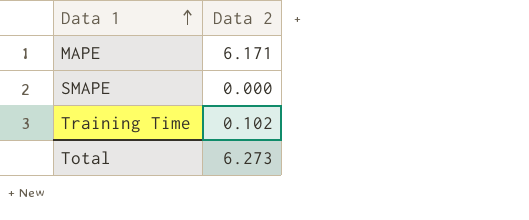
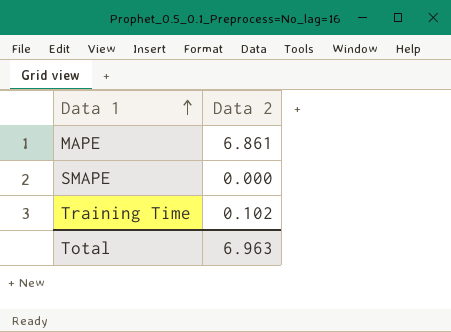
MAPE | Data 2: 6.171 -> 6.861
Total | Data 2: 6.273 -> 6.963

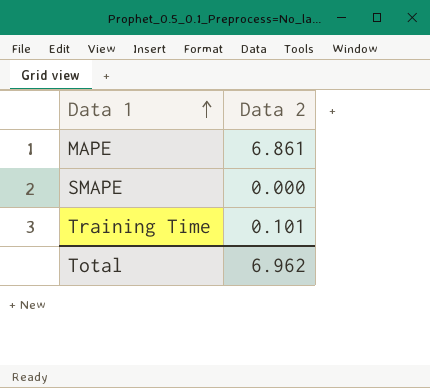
Training Time | Data 2: 0.102 -> 0.101
Total | Data 2: 6.963 -> 6.962

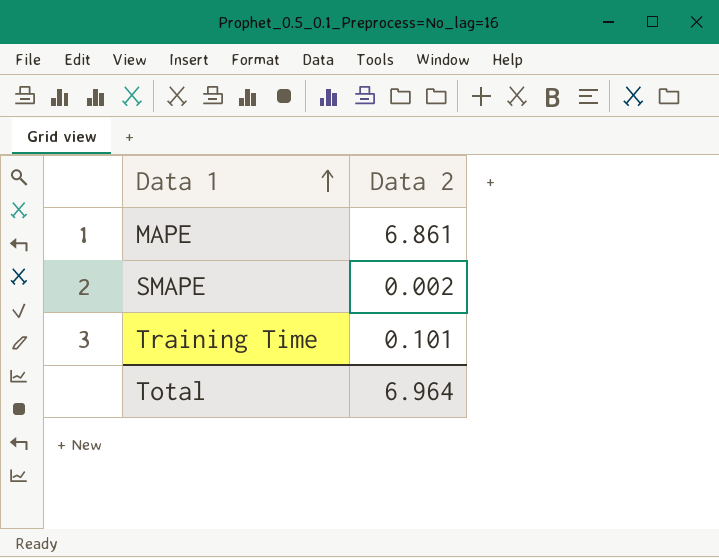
SMAPE | Data 2: 0.000 -> 0.002
Total | Data 2: 6.962 -> 6.964

